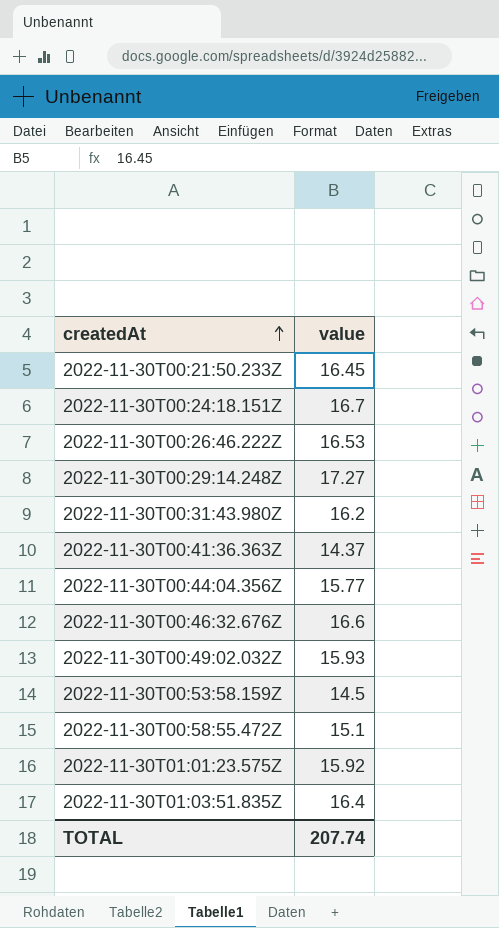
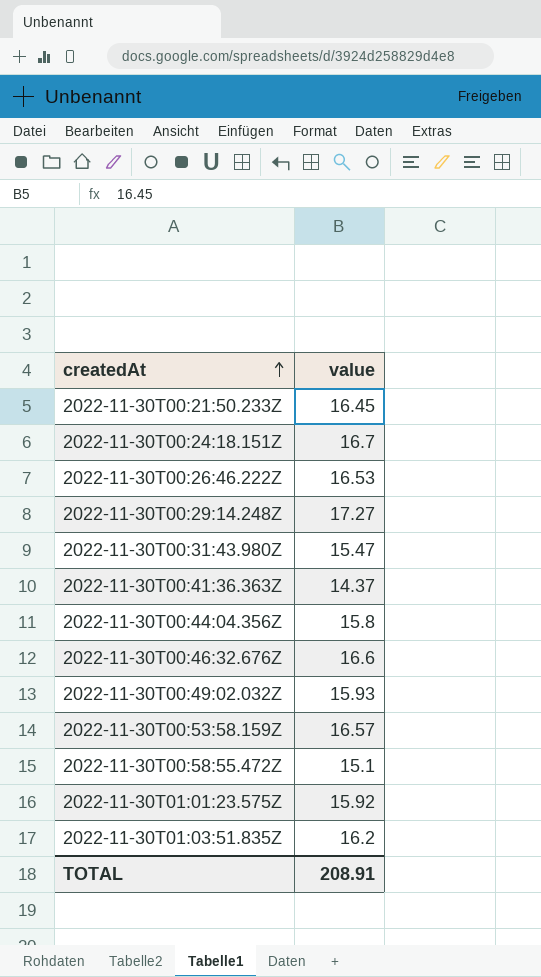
2022-11-30T00:31:43.980Z | value: 16.2 -> 15.47
2022-11-30T00:44:04.356Z | value: 15.77 -> 15.8
2022-11-30T00:53:58.159Z | value: 14.5 -> 16.57
2022-11-30T01:03:51.835Z | value: 16.4 -> 16.2
TOTAL | value: 207.74 -> 208.91

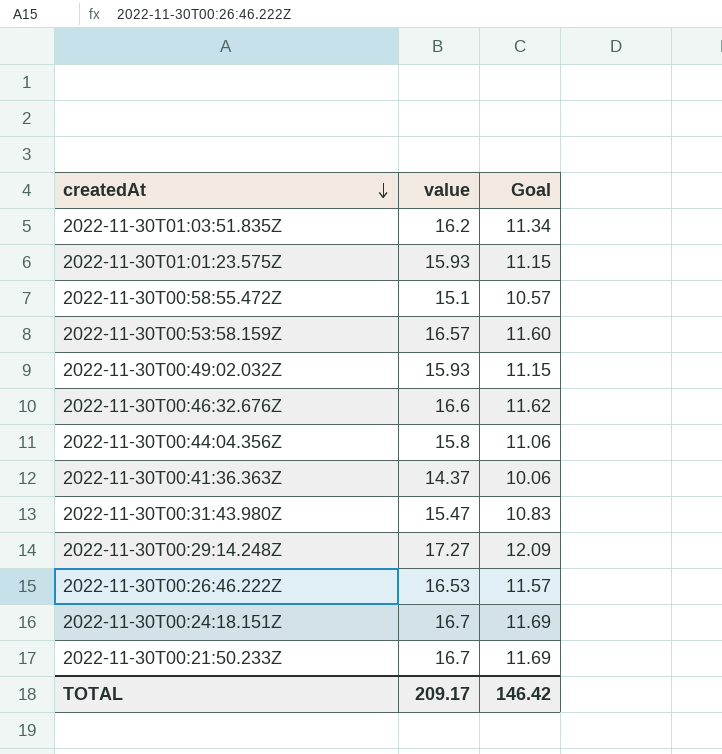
row order: createdAt ascending -> createdAt descending
column Goal | formula: none -> [value] * 0.7
2022-11-30T01:01:23.575Z | value: 15.92 -> 15.93
2022-11-30T00:21:50.233Z | value: 16.45 -> 16.7
TOTAL | value: 208.91 -> 209.17

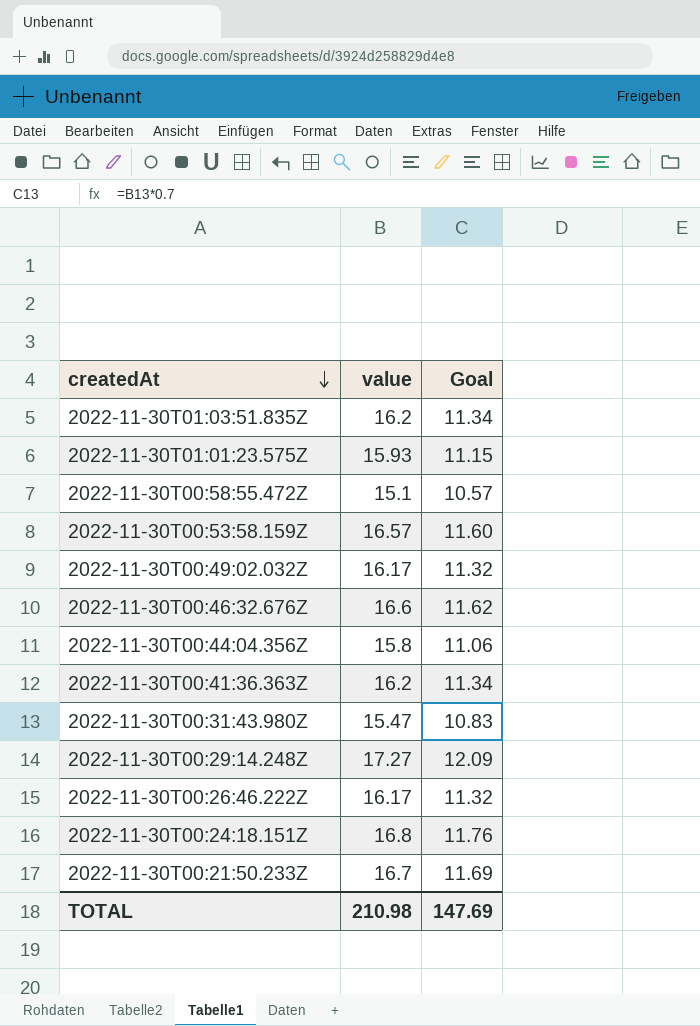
2022-11-30T00:49:02.032Z | value: 15.93 -> 16.17
2022-11-30T00:49:02.032Z | Goal: 11.15 -> 11.32
2022-11-30T00:41:36.363Z | value: 14.37 -> 16.2
2022-11-30T00:41:36.363Z | Goal: 10.06 -> 11.34
2022-11-30T00:26:46.222Z | value: 16.53 -> 16.17
2022-11-30T00:26:46.222Z | Goal: 11.57 -> 11.32
2022-11-30T00:24:18.151Z | value: 16.7 -> 16.8
2022-11-30T00:24:18.151Z | Goal: 11.69 -> 11.76
TOTAL | value: 209.17 -> 210.98
TOTAL | Goal: 146.42 -> 147.69

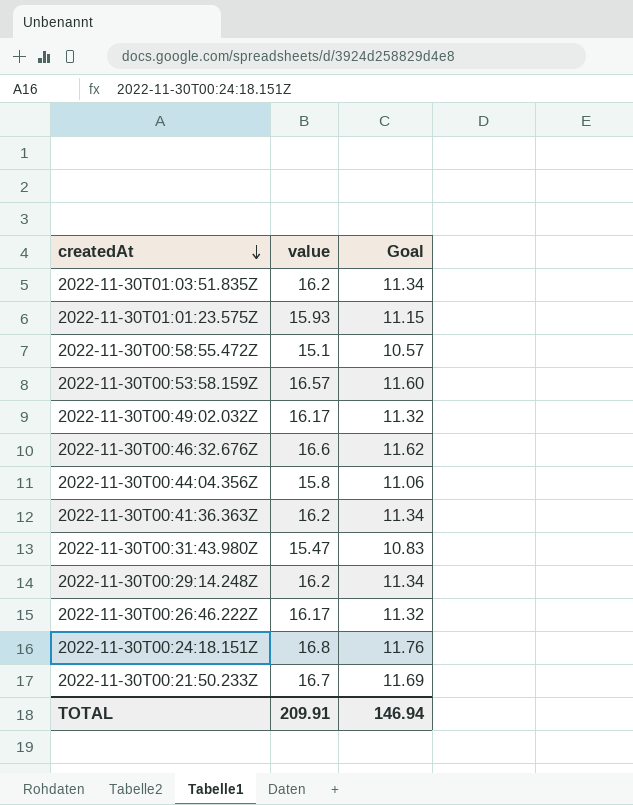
2022-11-30T00:29:14.248Z | value: 17.27 -> 16.2
2022-11-30T00:29:14.248Z | Goal: 12.09 -> 11.34
TOTAL | value: 210.98 -> 209.91
TOTAL | Goal: 147.69 -> 146.94

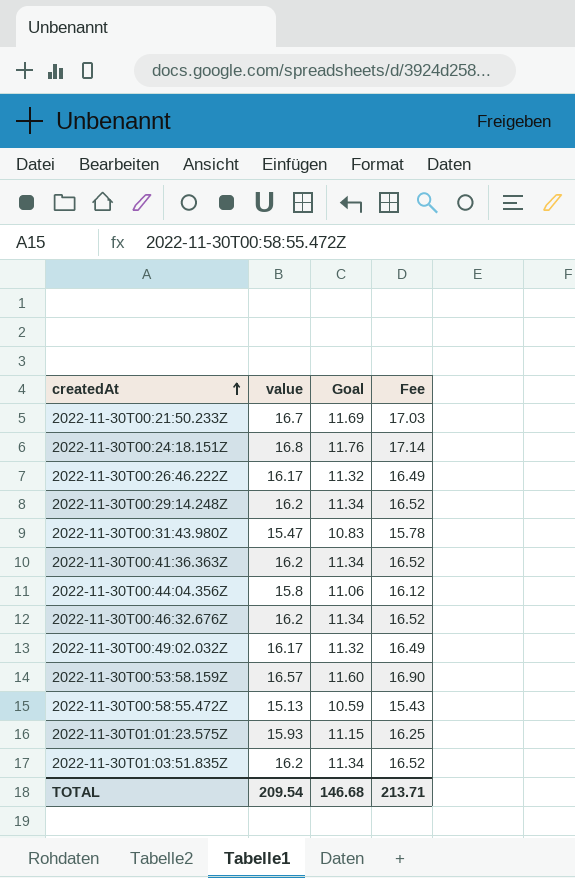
row order: createdAt descending -> createdAt ascending
column Fee | formula: none -> [value] * 1.02
2022-11-30T00:46:32.676Z | value: 16.6 -> 16.2
2022-11-30T00:46:32.676Z | Goal: 11.62 -> 11.34
2022-11-30T00:58:55.472Z | value: 15.1 -> 15.13
2022-11-30T00:58:55.472Z | Goal: 10.57 -> 10.59
TOTAL | value: 209.91 -> 209.54
TOTAL | Goal: 146.94 -> 146.68

